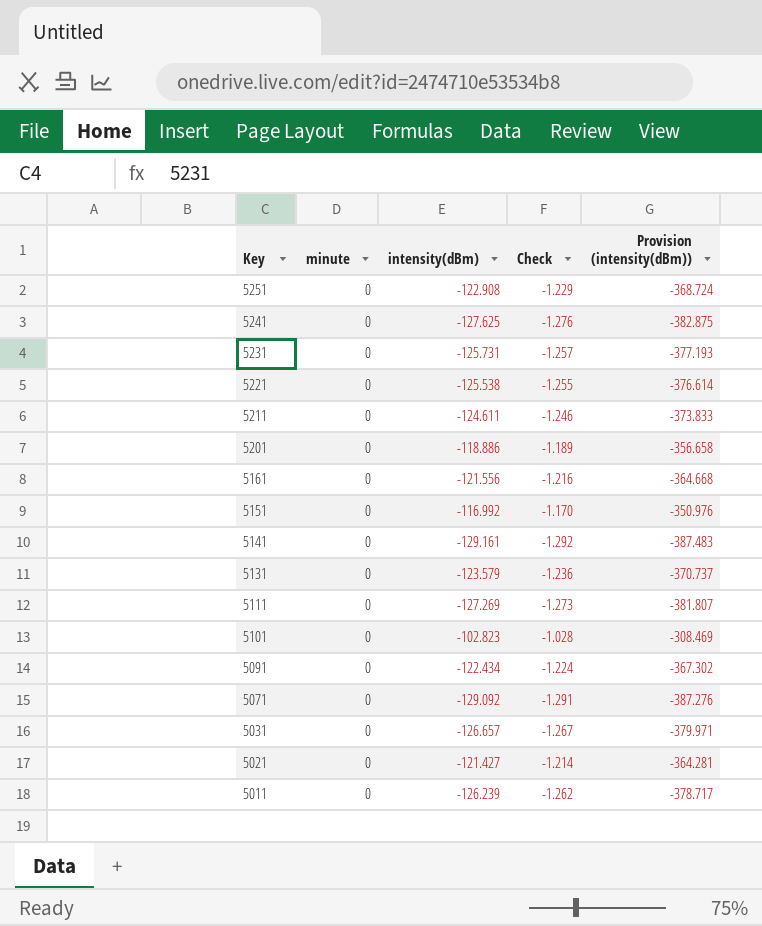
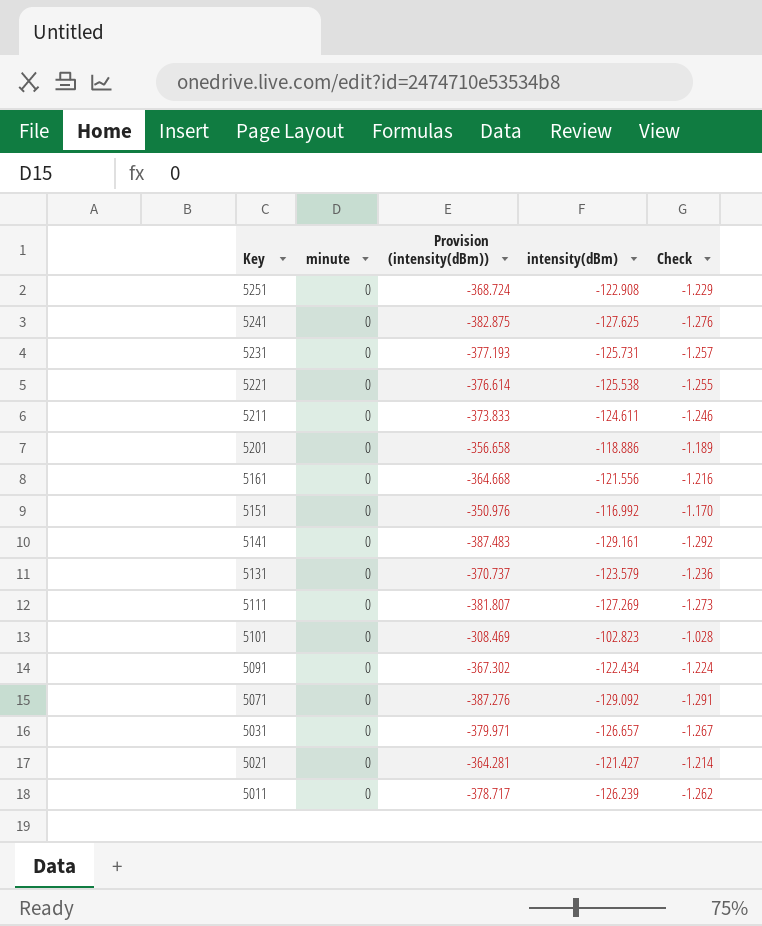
column Provision (intensity(dBm)) | position: 5 -> 3

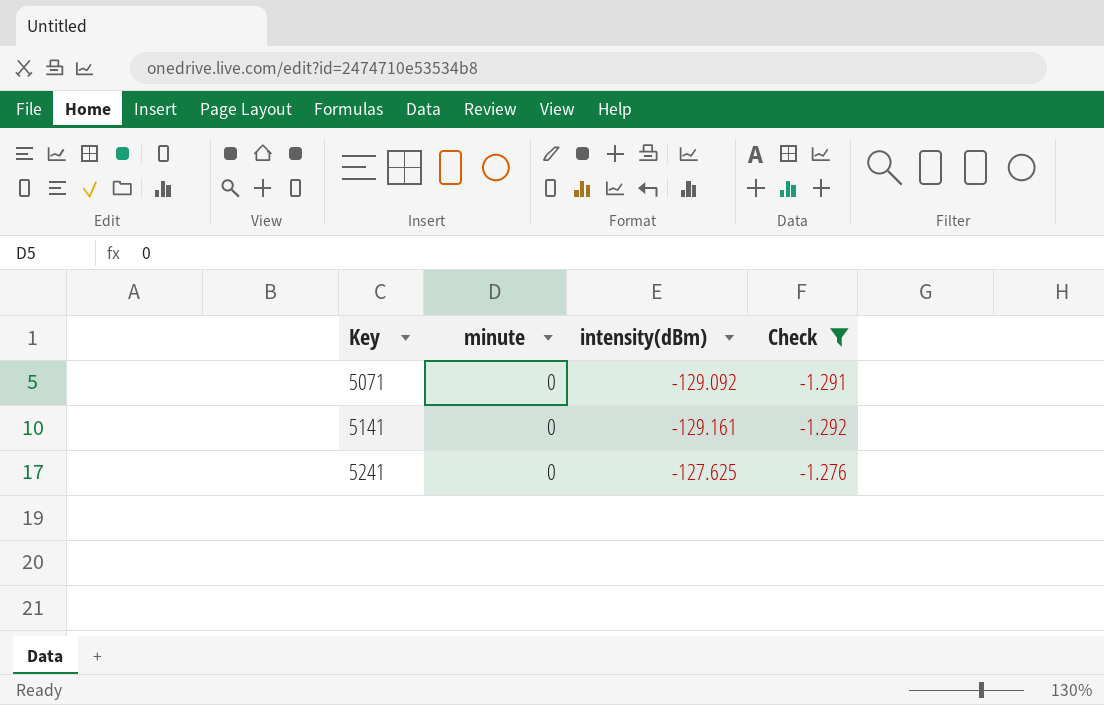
filter: none -> Check <= -1.276
row order: Key descending -> Key ascending
column Provision (intensity(dBm)) | formula: [intensity(dBm)] * 3 -> none

